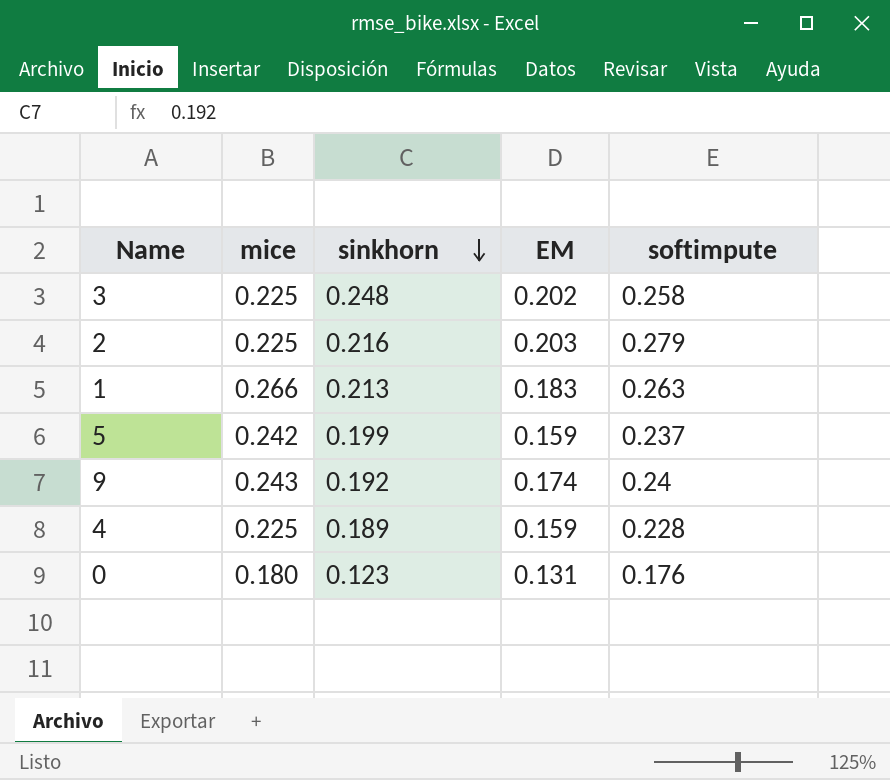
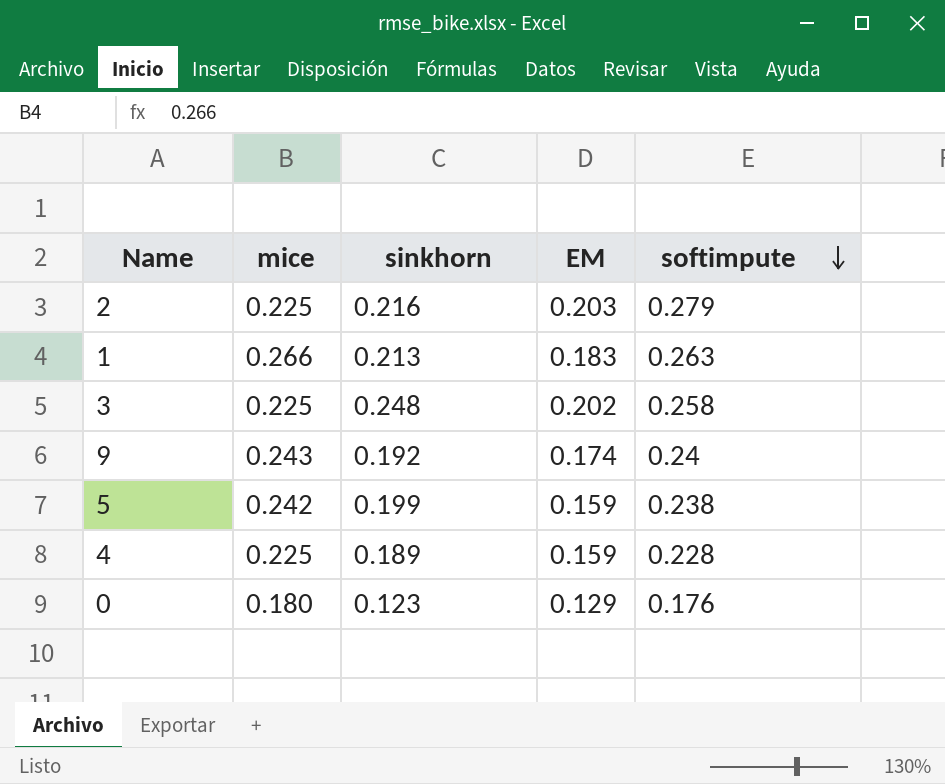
row order: sinkhorn descending -> softimpute descending
5 | softimpute: 0.237 -> 0.238
0 | EM: 0.131 -> 0.129

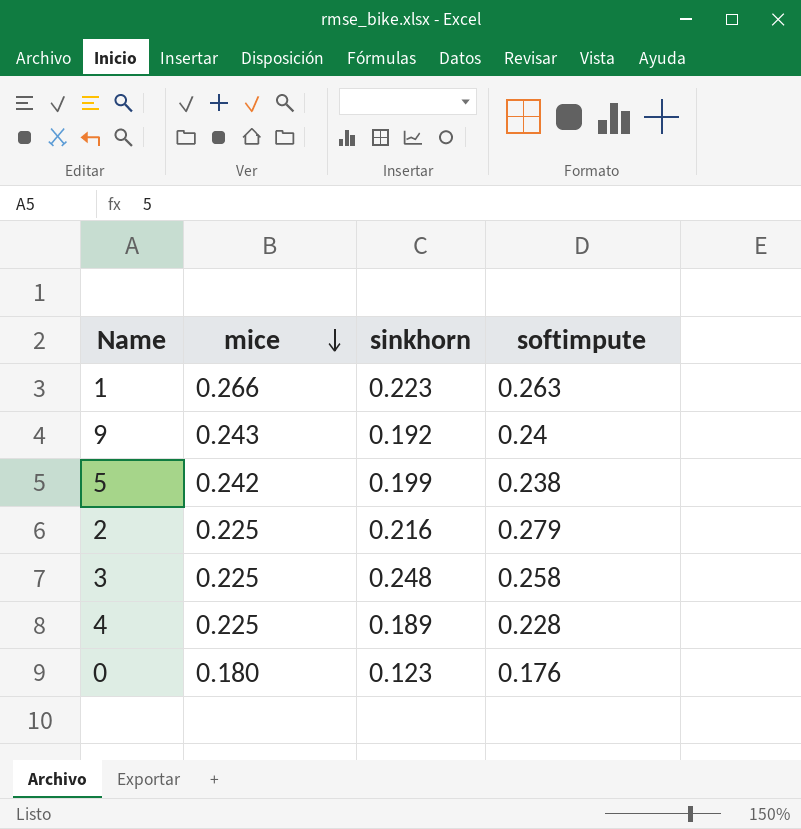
row order: softimpute descending -> mice descending
column EM | position: 4 -> none
1 | sinkhorn: 0.213 -> 0.223

